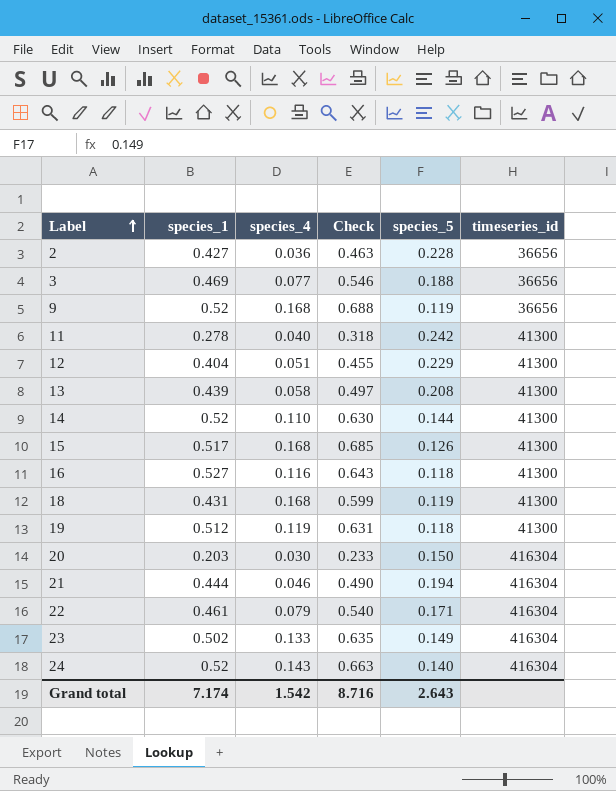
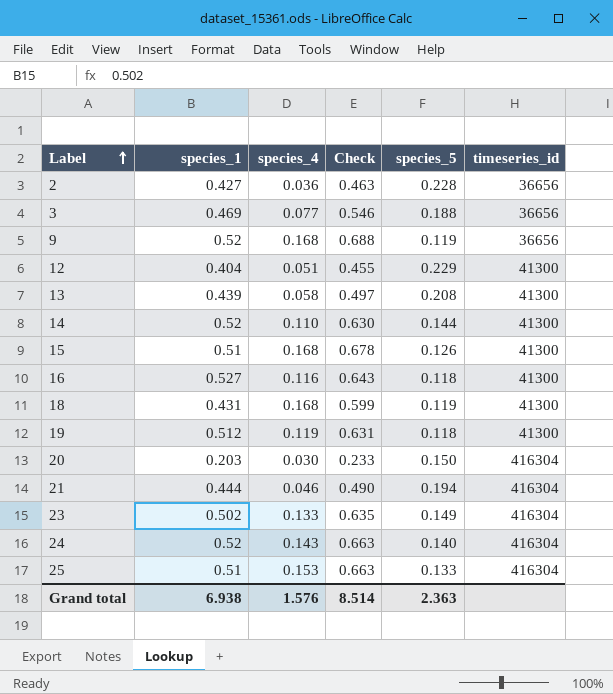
row 11: 0.278 | 0.040 | 0.318 | 0.242 | 41300 -> none
row 22: 0.461 | 0.079 | 0.540 | 0.171 | 416304 -> none
15 | species_1: 0.517 -> 0.51
15 | Check: 0.685 -> 0.678
row 25: none -> 0.51 | 0.153 | 0.663 | 0.133 | 416304
Grand total | species_1: 7.174 -> 6.938
Grand total | species_4: 1.542 -> 1.576
Grand total | Check: 8.716 -> 8.514
Grand total | species_5: 2.643 -> 2.363

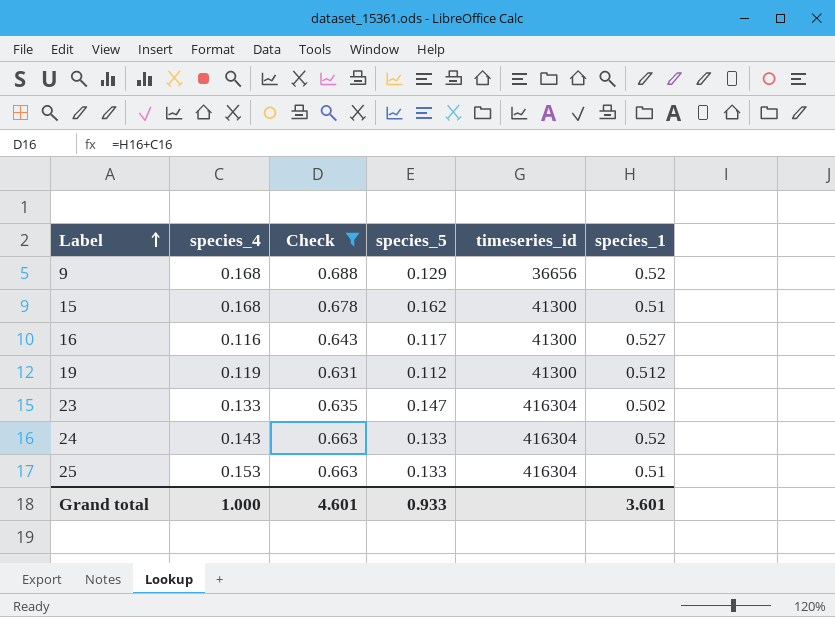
filter: none -> Check >= 0.631
column species_1 | position: 2 -> 6
9 | species_5: 0.119 -> 0.129
15 | species_5: 0.126 -> 0.162
16 | species_5: 0.118 -> 0.117
19 | species_5: 0.118 -> 0.112
23 | species_5: 0.149 -> 0.147
24 | species_5: 0.140 -> 0.133
Grand total | species_4: 1.576 -> 1.000
Grand total | Check: 8.514 -> 4.601
Grand total | species_5: 2.363 -> 0.933
Grand total | species_1: 6.938 -> 3.601

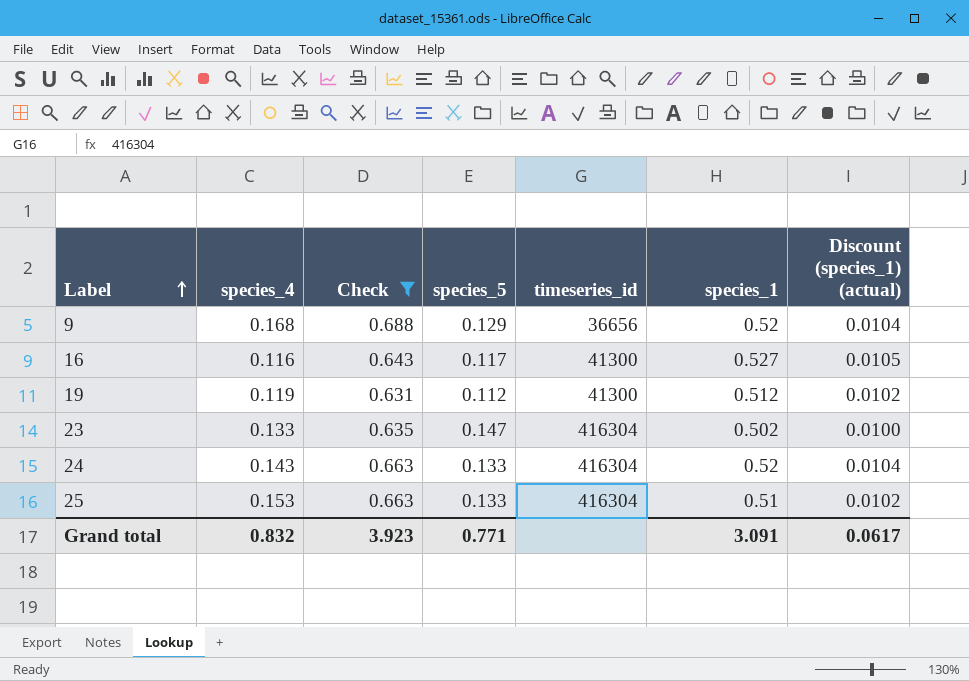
column Discount (species_1) (actual) | formula: none -> [species_1] * 0.02
row 15: 0.168 | 0.678 | 0.162 | 41300 | 0.51 -> none
Grand total | species_4: 1.000 -> 0.832
Grand total | Check: 4.601 -> 3.923
Grand total | species_5: 0.933 -> 0.771
Grand total | species_1: 3.601 -> 3.091

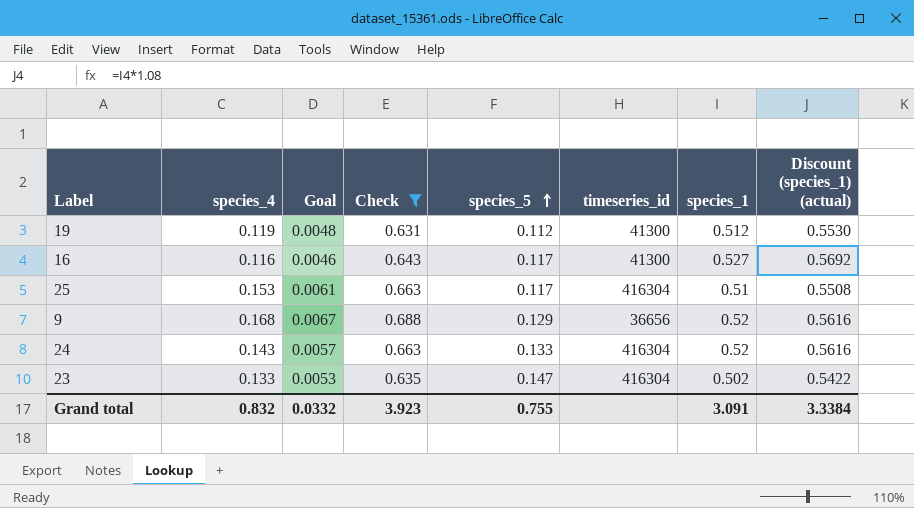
row order: Label ascending -> species_5 ascending
column Goal | formula: none -> [species_4] * 0.04
column Discount (species_1) (actual) | formula: [species_1] * 0.02 -> [species_1] * 1.08
25 | species_5: 0.133 -> 0.117
Grand total | species_5: 0.771 -> 0.755
Grand total | Discount (species_1) (actual): 0.0617 -> 3.3384

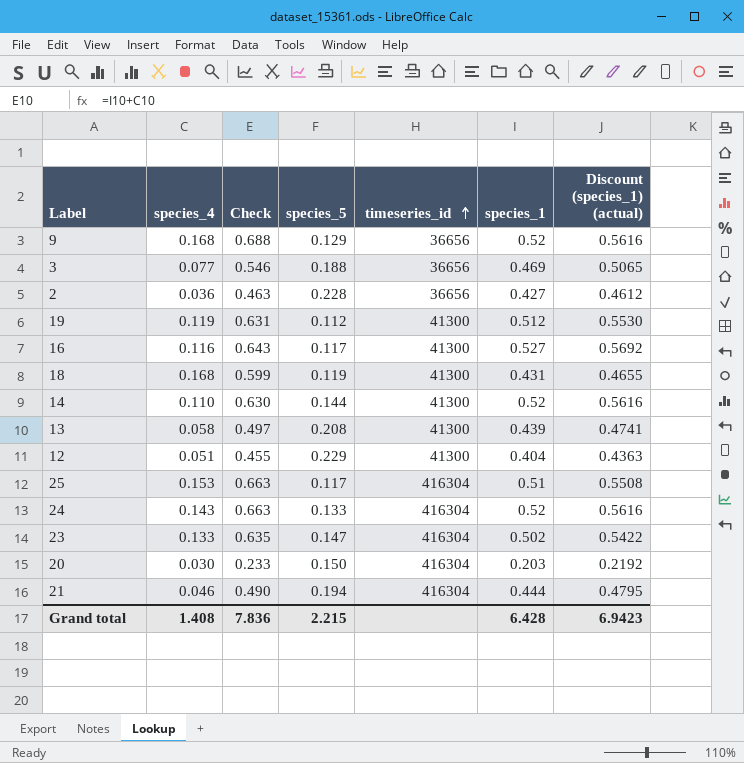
filter: Check >= 0.631 -> none
row order: species_5 ascending -> timeseries_id ascending
column Goal | formula: [species_4] * 0.04 -> none
Grand total | species_4: 0.832 -> 1.408
Grand total | Check: 3.923 -> 7.836
Grand total | species_5: 0.755 -> 2.215
Grand total | species_1: 3.091 -> 6.428
Grand total | Discount (species_1) (actual): 3.3384 -> 6.9423

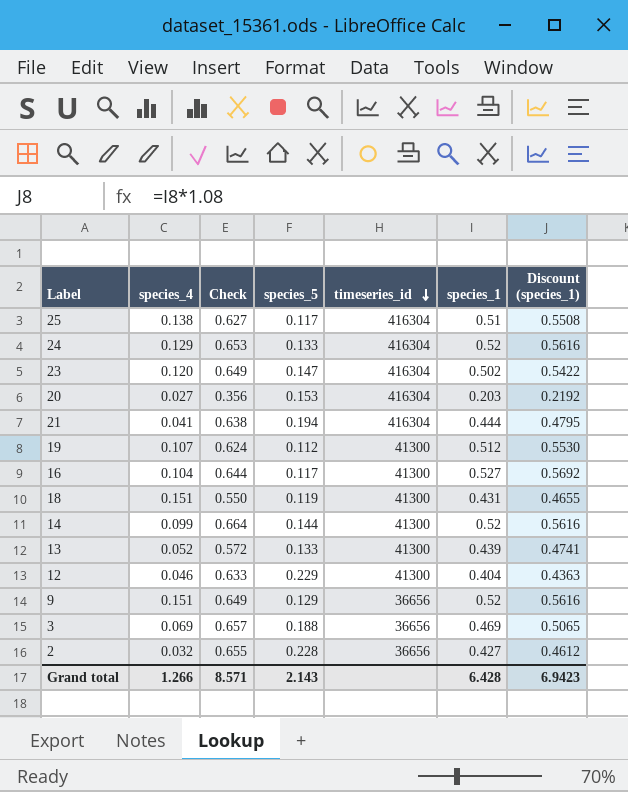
row order: timeseries_id ascending -> timeseries_id descending
column Check | formula: [species_4] + [species_1] -> [species_5] + [species_1]
column name: Discount (species_1) (actual) -> Discount (species_1)
25 | species_4: 0.153 -> 0.138
24 | species_4: 0.143 -> 0.129
23 | species_4: 0.133 -> 0.120
20 | species_4: 0.030 -> 0.027
20 | species_5: 0.150 -> 0.153
21 | species_4: 0.046 -> 0.041
19 | species_4: 0.119 -> 0.107
16 | species_4: 0.116 -> 0.104
18 | species_4: 0.168 -> 0.151
14 | species_4: 0.110 -> 0.099
13 | species_4: 0.058 -> 0.052
13 | species_5: 0.208 -> 0.133
12 | species_4: 0.051 -> 0.046
9 | species_4: 0.168 -> 0.151
3 | species_4: 0.077 -> 0.069
2 | species_4: 0.036 -> 0.032
Grand total | species_4: 1.408 -> 1.266
Grand total | Check: 7.836 -> 8.571
Grand total | species_5: 2.215 -> 2.143

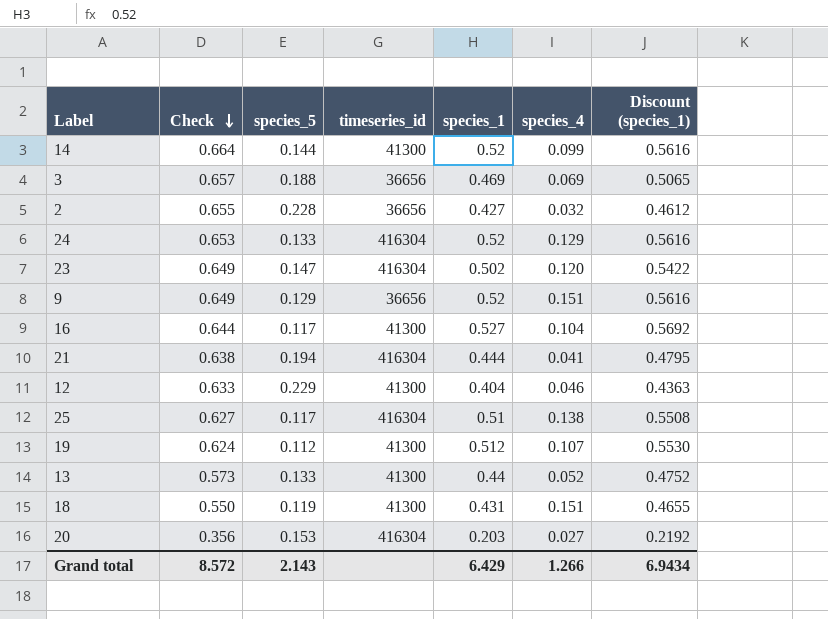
row order: timeseries_id descending -> Check descending
column species_4 | position: 2 -> 6
13 | Check: 0.572 -> 0.573
13 | species_1: 0.439 -> 0.44
13 | Discount (species_1): 0.4741 -> 0.4752
Grand total | Check: 8.571 -> 8.572
Grand total | species_1: 6.428 -> 6.429
Grand total | Discount (species_1): 6.9423 -> 6.9434

